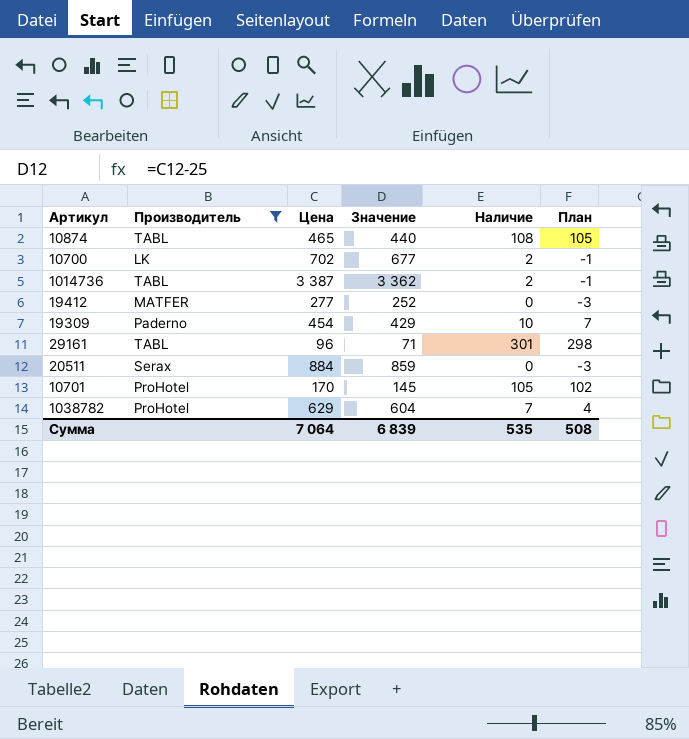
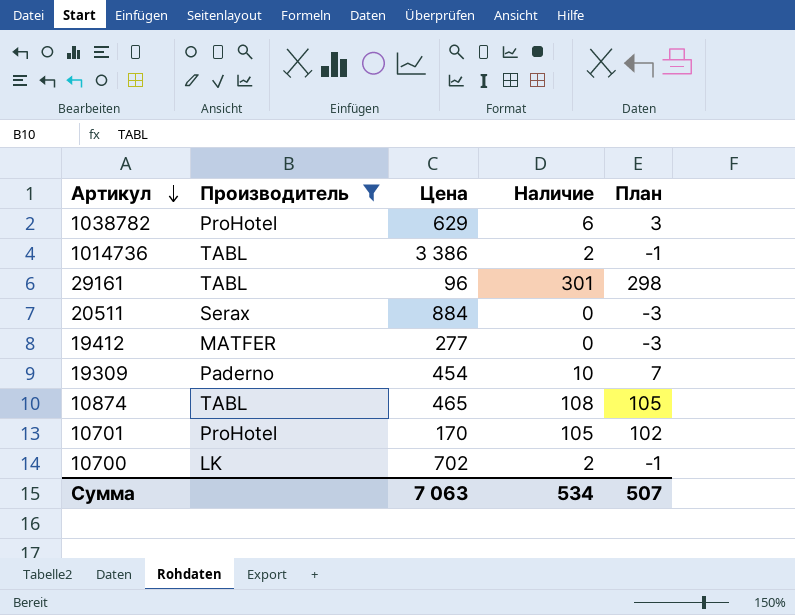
row order: none -> Артикул descending
column Значение | formula: [Цена] - 25 -> none
1038782 | Наличие: 7 -> 6
1038782 | План: 4 -> 3
1014736 | Цена: 3 387 -> 3 386
Сумма | Цена: 7 064 -> 7 063
Сумма | Наличие: 535 -> 534
Сумма | План: 508 -> 507

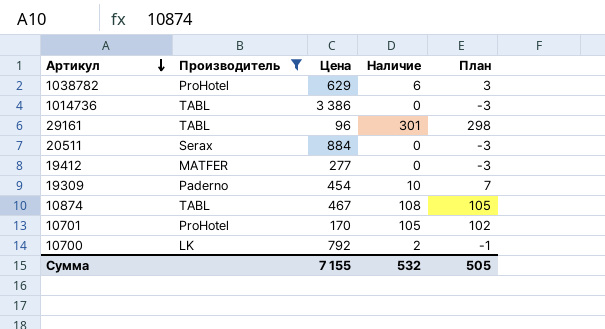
1014736 | Наличие: 2 -> 0
1014736 | План: -1 -> -3
10874 | Цена: 465 -> 467
10700 | Цена: 702 -> 792
Сумма | Цена: 7 063 -> 7 155
Сумма | Наличие: 534 -> 532
Сумма | План: 507 -> 505

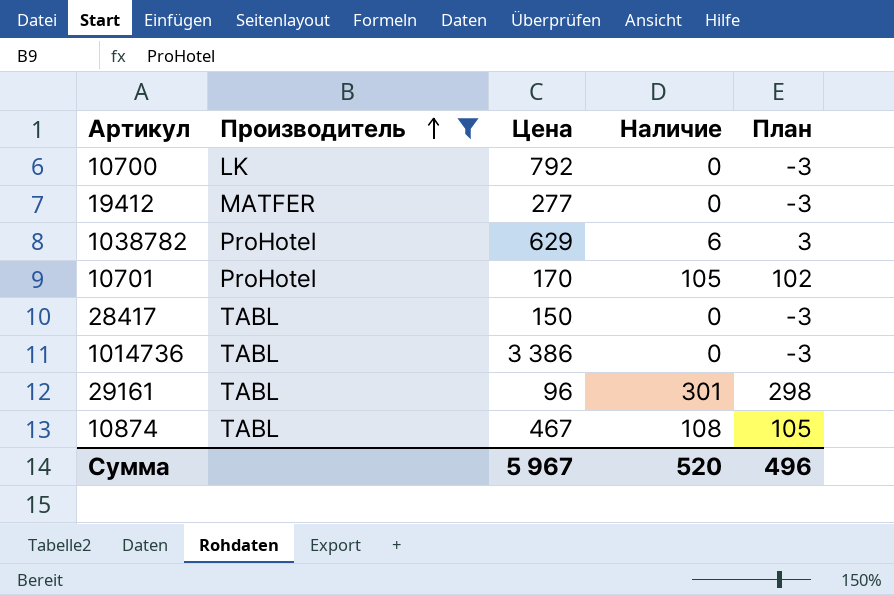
row order: Артикул descending -> Производитель ascending
row 20511: Serax | 884 | 0 | -3 -> none
row 19309: Paderno | 454 | 10 | 7 -> none
10700 | Наличие: 2 -> 0
10700 | План: -1 -> -3
row 28417: none -> TABL | 150 | 0 | -3
Сумма | Цена: 7 155 -> 5 967
Сумма | Наличие: 532 -> 520
Сумма | План: 505 -> 496

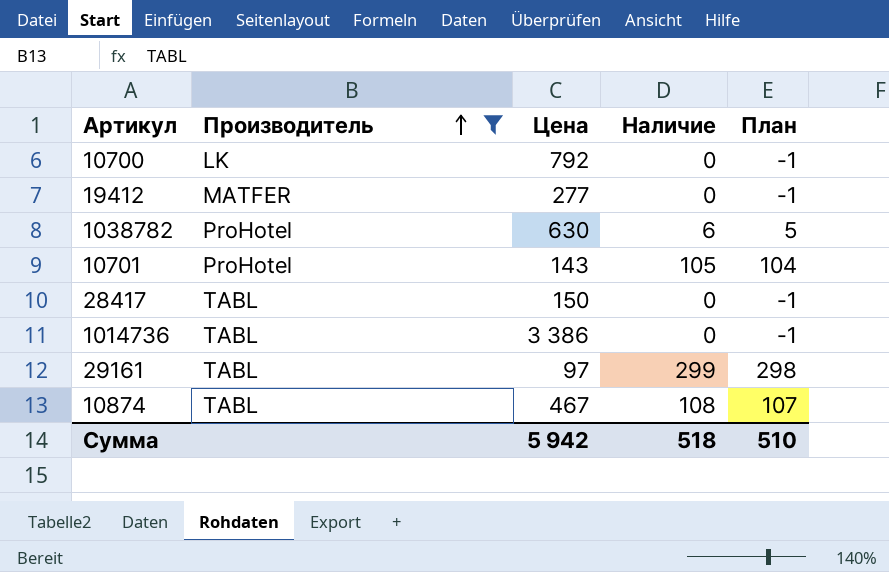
column План | formula: [Наличие] - 3 -> [Наличие] - 1
1038782 | Цена: 629 -> 630
10701 | Цена: 170 -> 143
29161 | Цена: 96 -> 97
29161 | Наличие: 301 -> 299
Сумма | Цена: 5 967 -> 5 942
Сумма | Наличие: 520 -> 518
Сумма | План: 496 -> 510

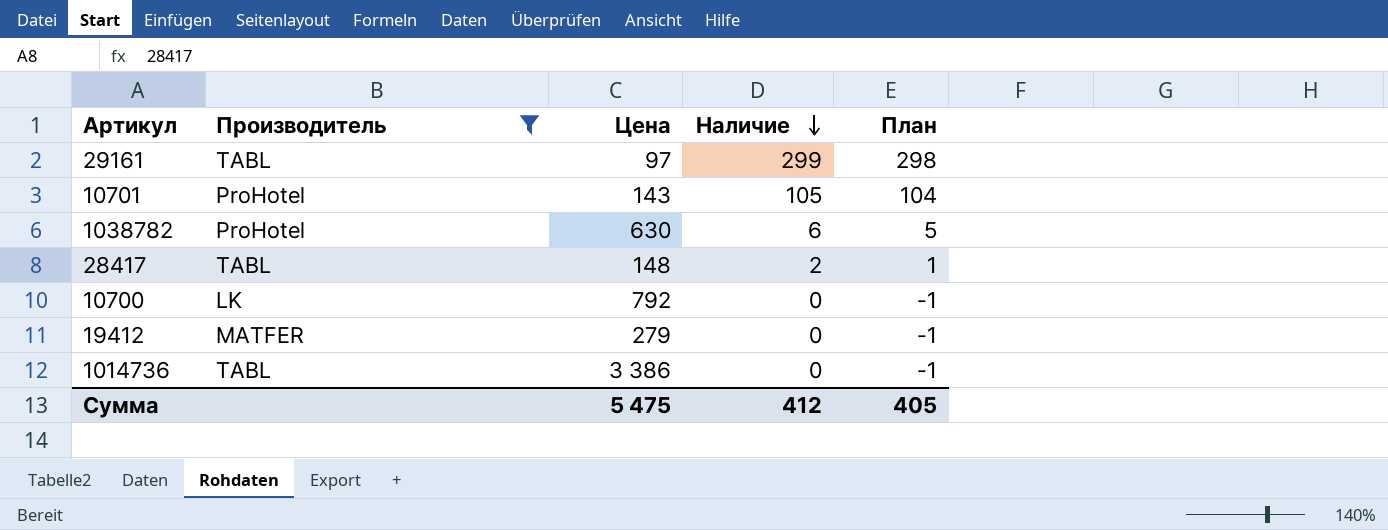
row order: Производитель ascending -> Наличие descending
row 10874: TABL | 467 | 108 | 107 -> none
28417 | Цена: 150 -> 148
28417 | Наличие: 0 -> 2
28417 | План: -1 -> 1
19412 | Цена: 277 -> 279
Сумма | Цена: 5 942 -> 5 475
Сумма | Наличие: 518 -> 412
Сумма | План: 510 -> 405

